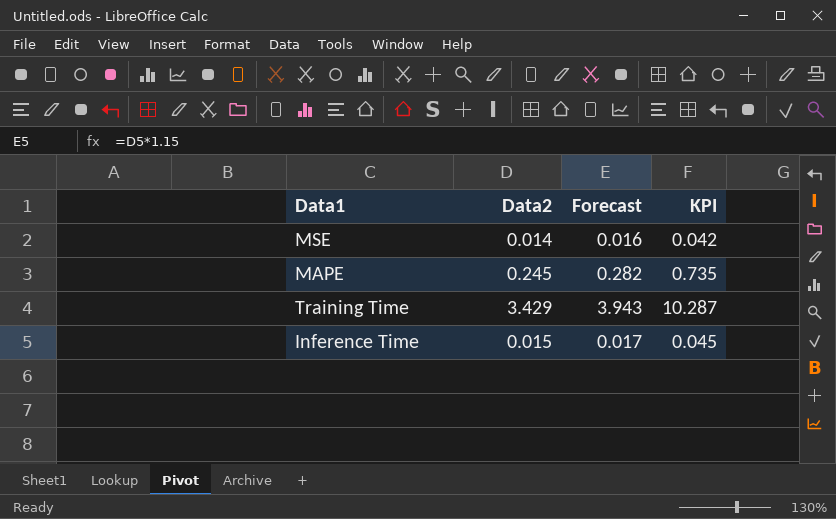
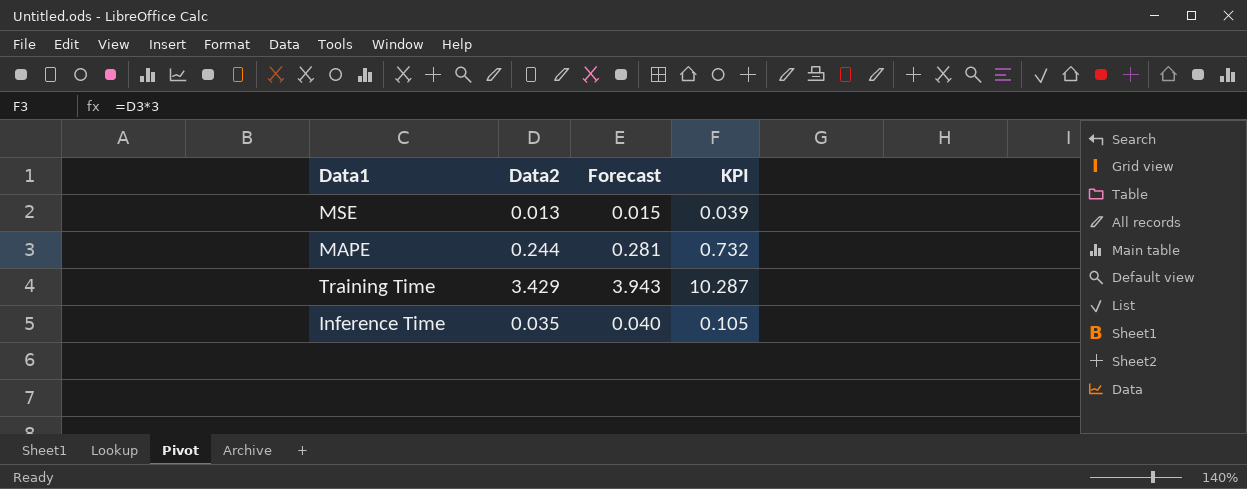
MSE | Data2: 0.014 -> 0.013
MSE | Forecast: 0.016 -> 0.015
MSE | KPI: 0.042 -> 0.039
MAPE | Data2: 0.245 -> 0.244
MAPE | Forecast: 0.282 -> 0.281
MAPE | KPI: 0.735 -> 0.732
Inference Time | Data2: 0.015 -> 0.035
Inference Time | Forecast: 0.017 -> 0.040
Inference Time | KPI: 0.045 -> 0.105

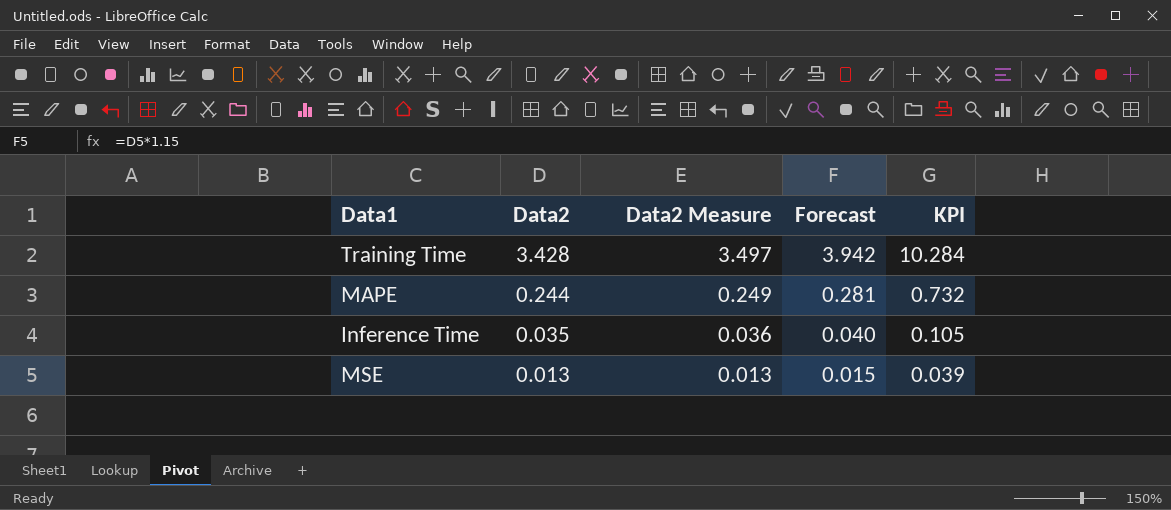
row order: none -> Data2 descending
column Data2 Measure | formula: none -> [Data2] * 1.02
Training Time | Data2: 3.429 -> 3.428
Training Time | Forecast: 3.943 -> 3.942
Training Time | KPI: 10.287 -> 10.284

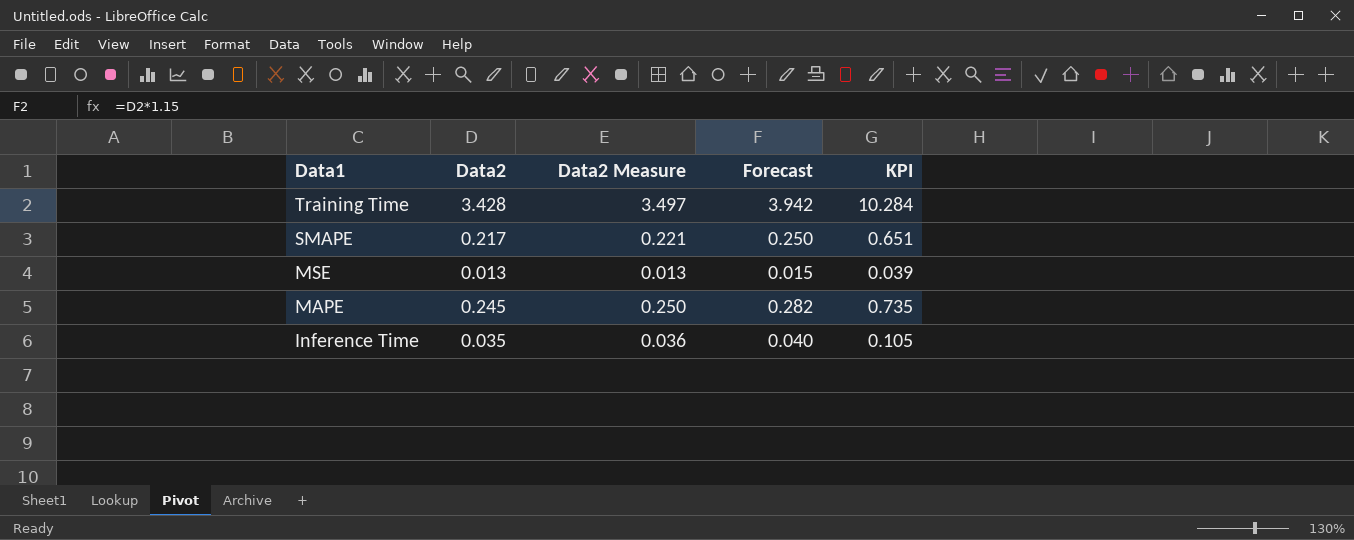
row order: Data2 descending -> Data1 descending
row SMAPE: none -> 0.217 | 0.221 | 0.250 | 0.651
MAPE | Data2: 0.244 -> 0.245
MAPE | Data2 Measure: 0.249 -> 0.250
MAPE | Forecast: 0.281 -> 0.282
MAPE | KPI: 0.732 -> 0.735

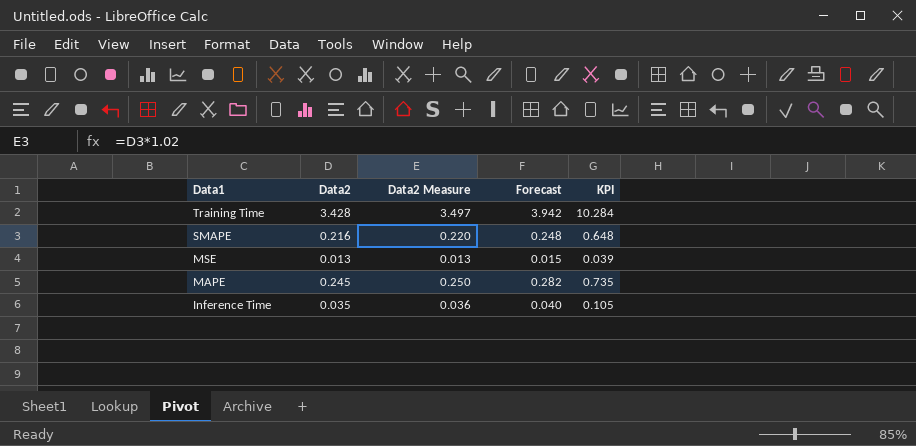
SMAPE | Data2: 0.217 -> 0.216
SMAPE | Data2 Measure: 0.221 -> 0.220
SMAPE | Forecast: 0.250 -> 0.248
SMAPE | KPI: 0.651 -> 0.648

